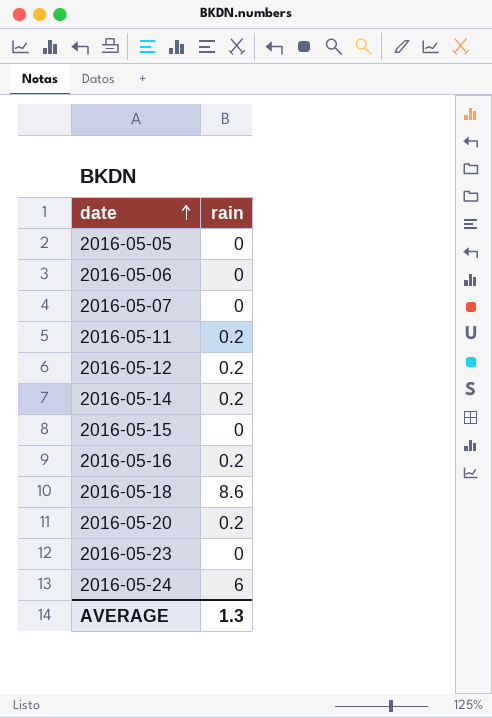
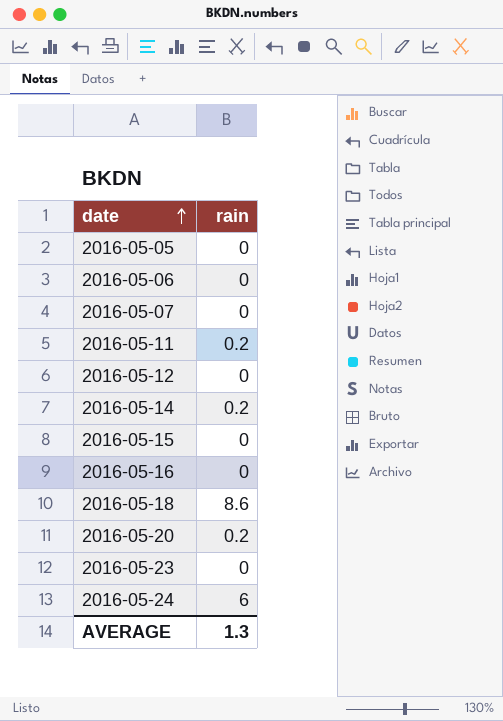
2016-05-12 | rain: 0.2 -> 0
2016-05-16 | rain: 0.2 -> 0

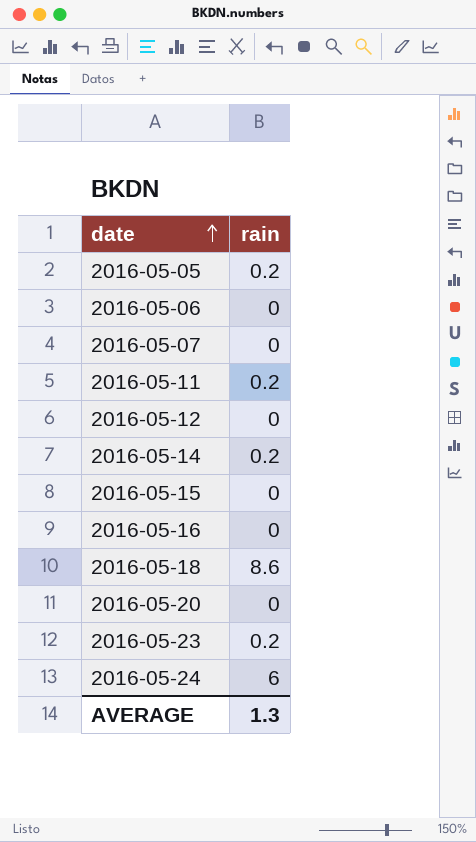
2016-05-05 | rain: 0 -> 0.2
2016-05-20 | rain: 0.2 -> 0
2016-05-23 | rain: 0 -> 0.2

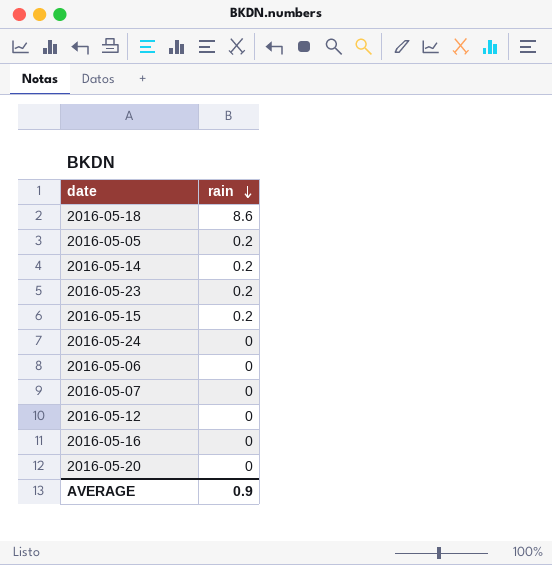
row order: date ascending -> rain descending
row 2016-05-11: 0.2 -> none
2016-05-15 | rain: 0 -> 0.2
2016-05-24 | rain: 6 -> 0
AVERAGE | rain: 1.3 -> 0.9

